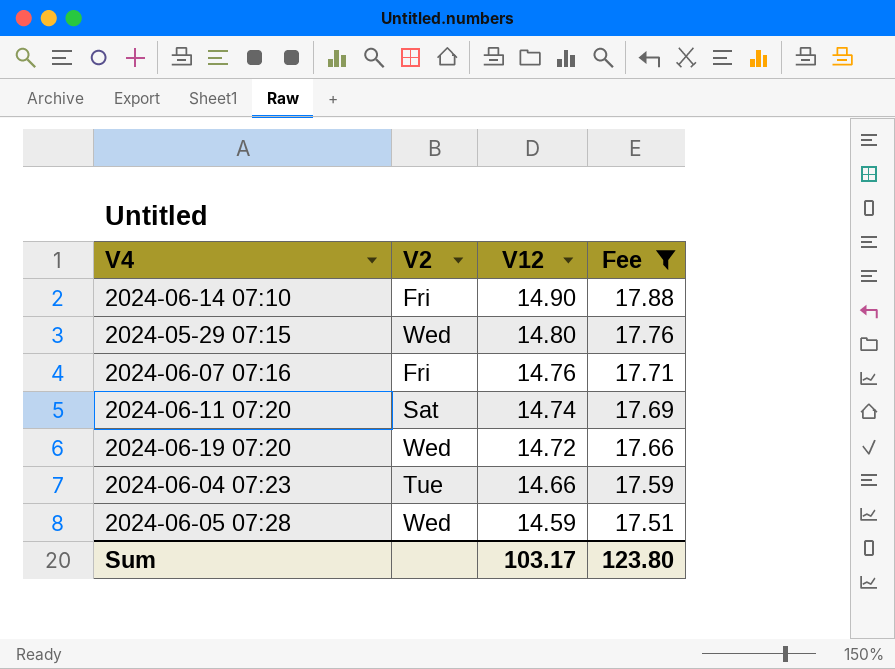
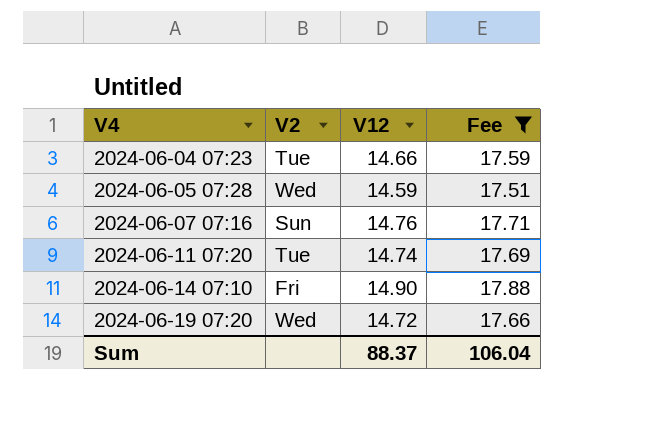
row order: V12 descending -> V4 ascending
row 2024-05-29 07:15: Wed | 14.80 | 17.76 -> none
2024-06-07 07:16 | V2: Fri -> Sun
2024-06-11 07:20 | V2: Sat -> Tue
Sum | V12: 103.17 -> 88.37
Sum | Fee: 123.80 -> 106.04

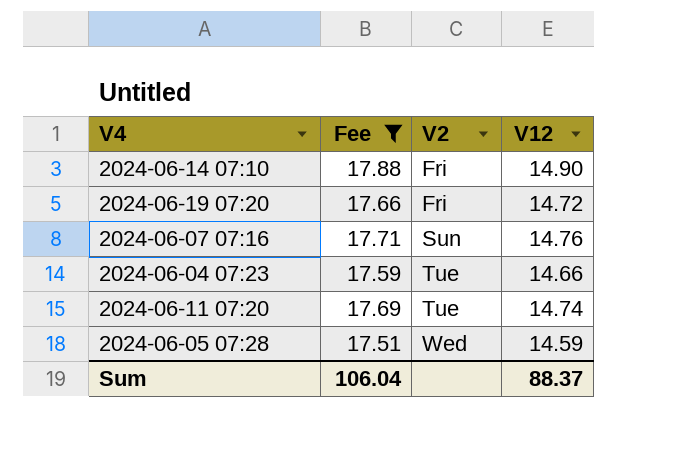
row order: V4 ascending -> V2 ascending
column Fee | position: 4 -> 2
2024-06-19 07:20 | V2: Wed -> Fri

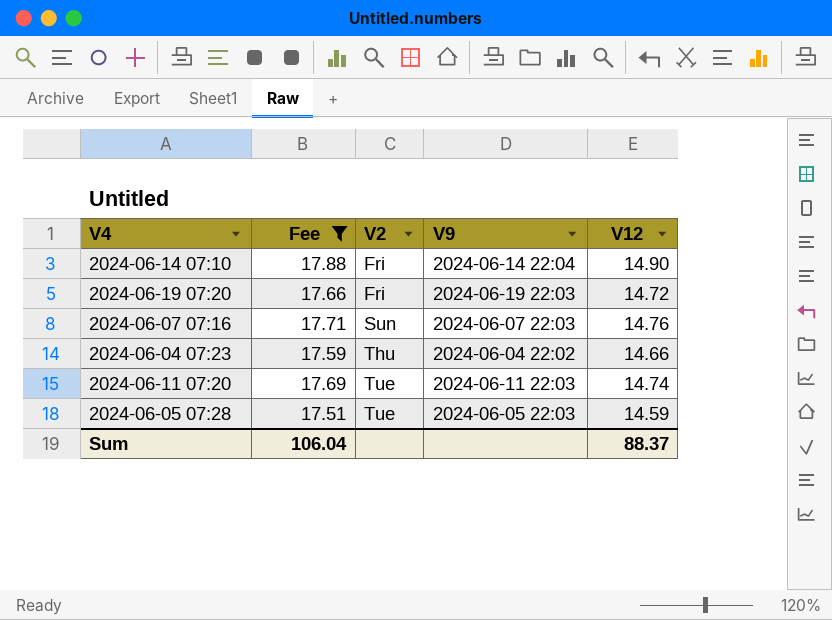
column V9 | position: none -> 4
2024-06-04 07:23 | V2: Tue -> Thu
2024-06-05 07:28 | V2: Wed -> Tue

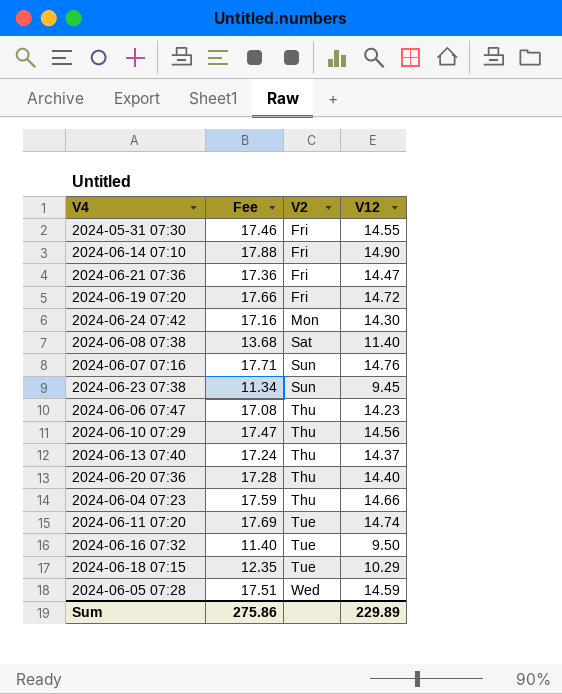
filter: Fee >= 17.51 -> none
column V9 | position: 4 -> none
2024-06-05 07:28 | V2: Tue -> Wed
Sum | Fee: 106.04 -> 275.86
Sum | V12: 88.37 -> 229.89

